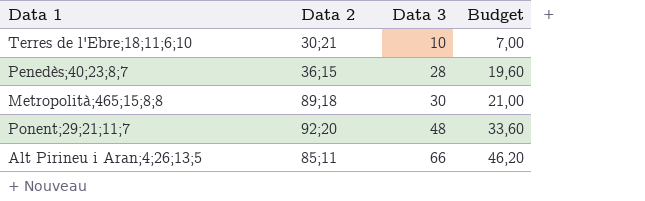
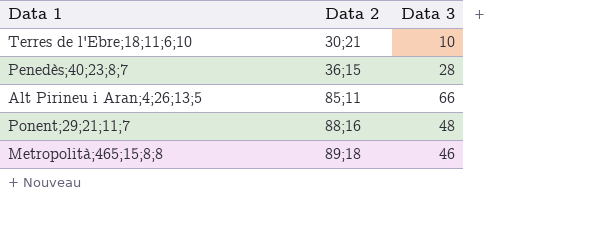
row order: Data 3 ascending -> Data 2 ascending
column Budget | formula: [Data 3] * 0,7 -> none
Ponent;29;21;11;7 | Data 2: 92;20 -> 88;16
Metropolità;465;15;8;8 | Data 3: 30 -> 46

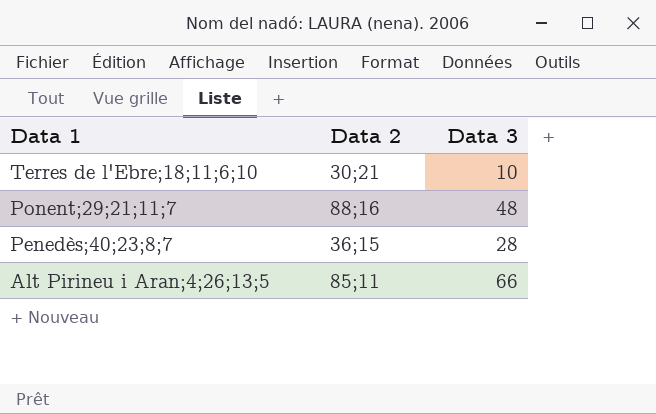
row order: Data 2 ascending -> Data 1 descending
row Metropolità;465;15;8;8: 89;18 | 46 -> none

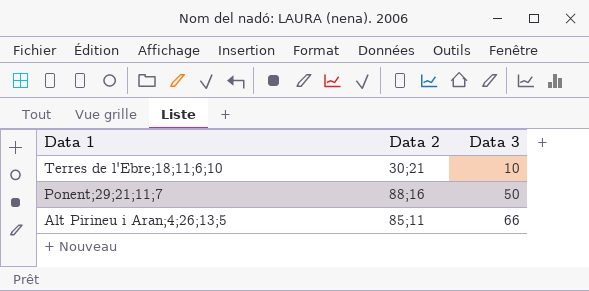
row Penedès;40;23;8;7: 36;15 | 28 -> none
Ponent;29;21;11;7 | Data 3: 48 -> 50

